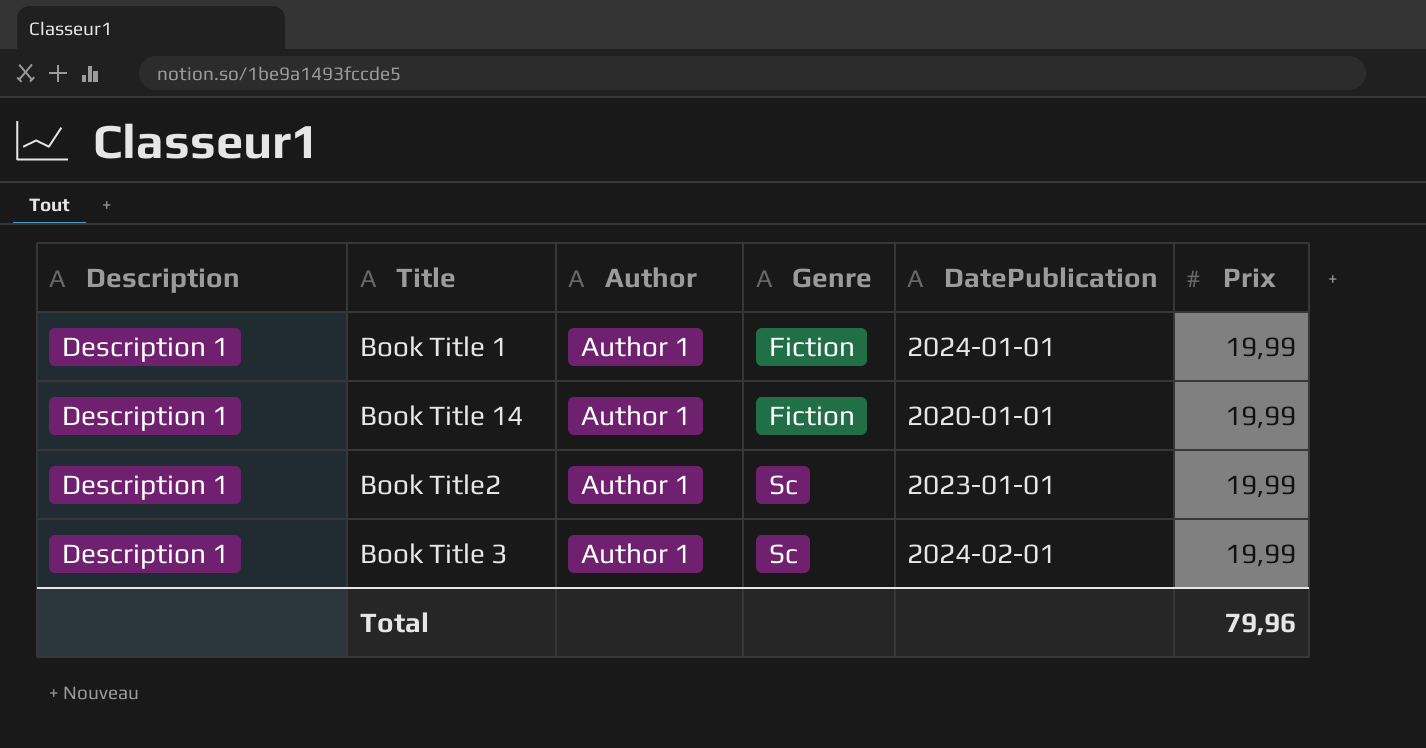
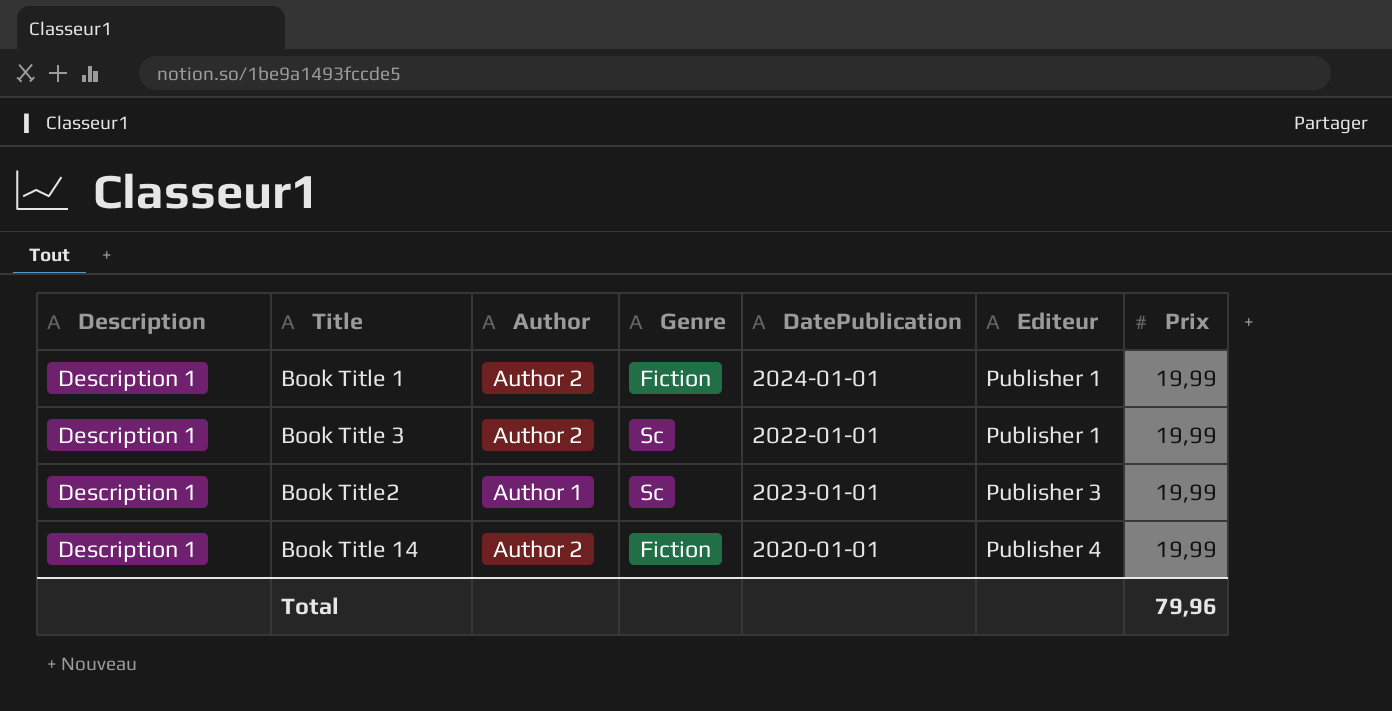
row order: Genre ascending -> Editeur ascending
column Editeur | position: none -> 6
Book Title 1 | Author: Author 1 -> Author 2
Book Title 3 | Author: Author 1 -> Author 2
Book Title 3 | DatePublication: 2024-02-01 -> 2022-01-01
Book Title 14 | Author: Author 1 -> Author 2

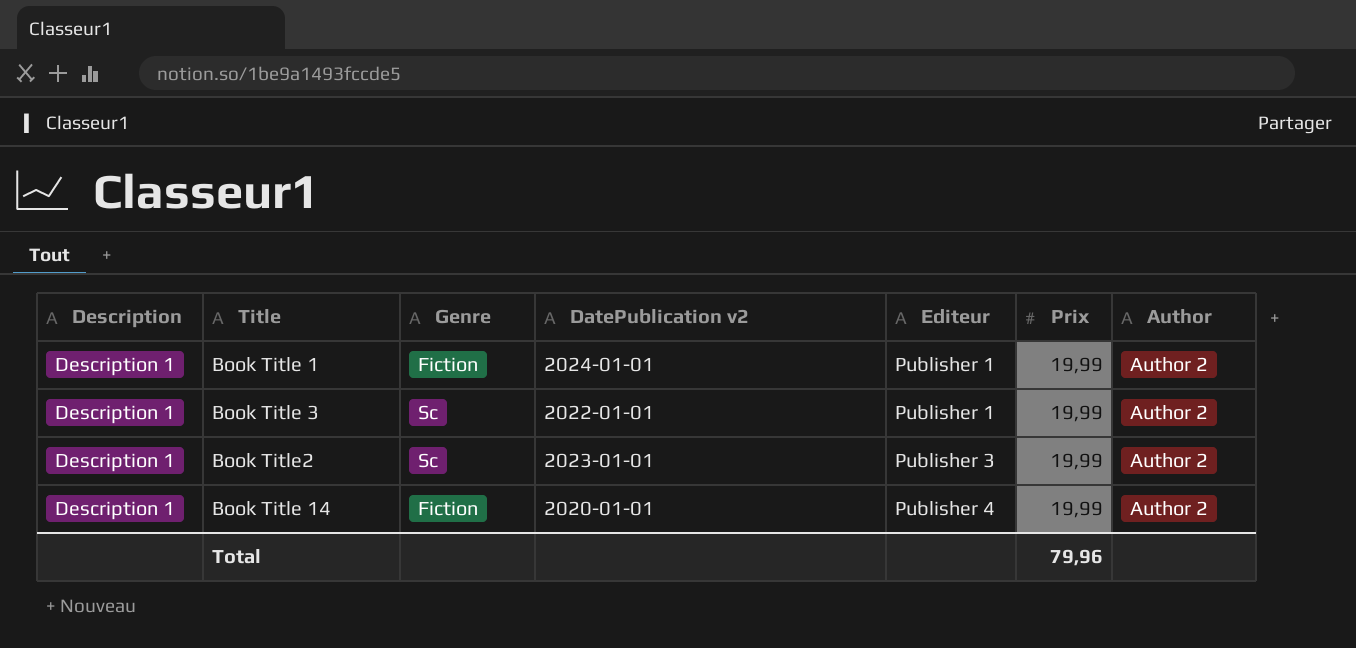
column name: DatePublication -> DatePublication v2
column Author | position: 3 -> 7
Book Title2 | Author: Author 1 -> Author 2

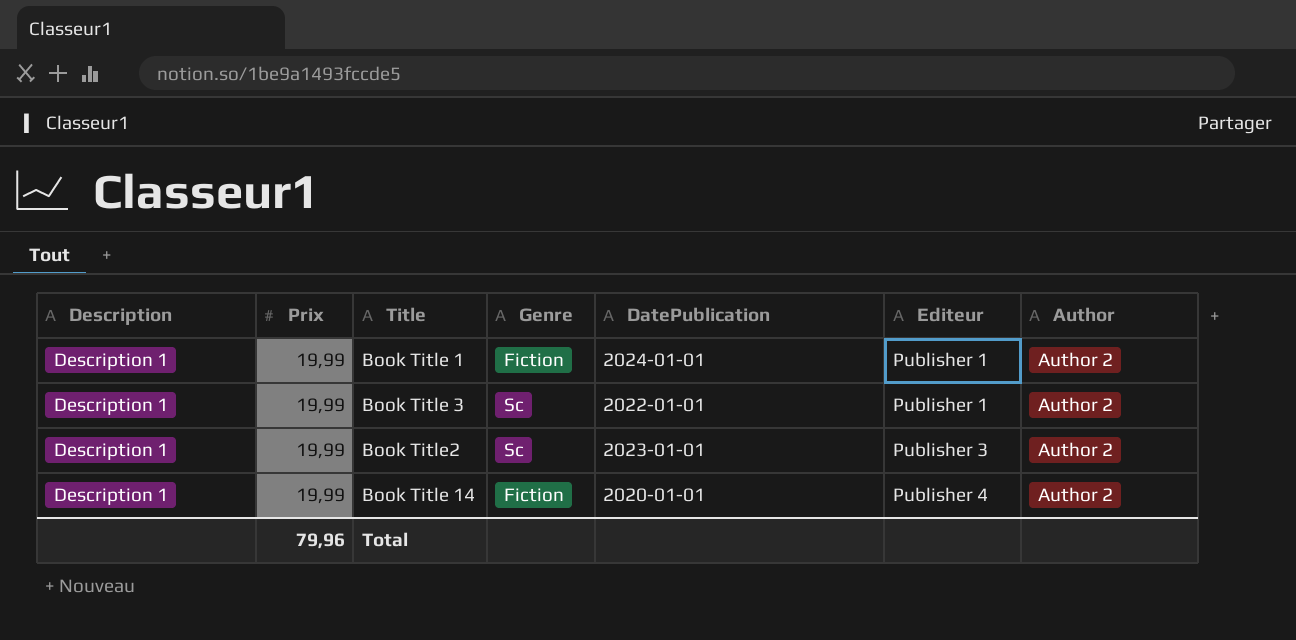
column Prix | position: 6 -> 2
column name: DatePublication v2 -> DatePublication

